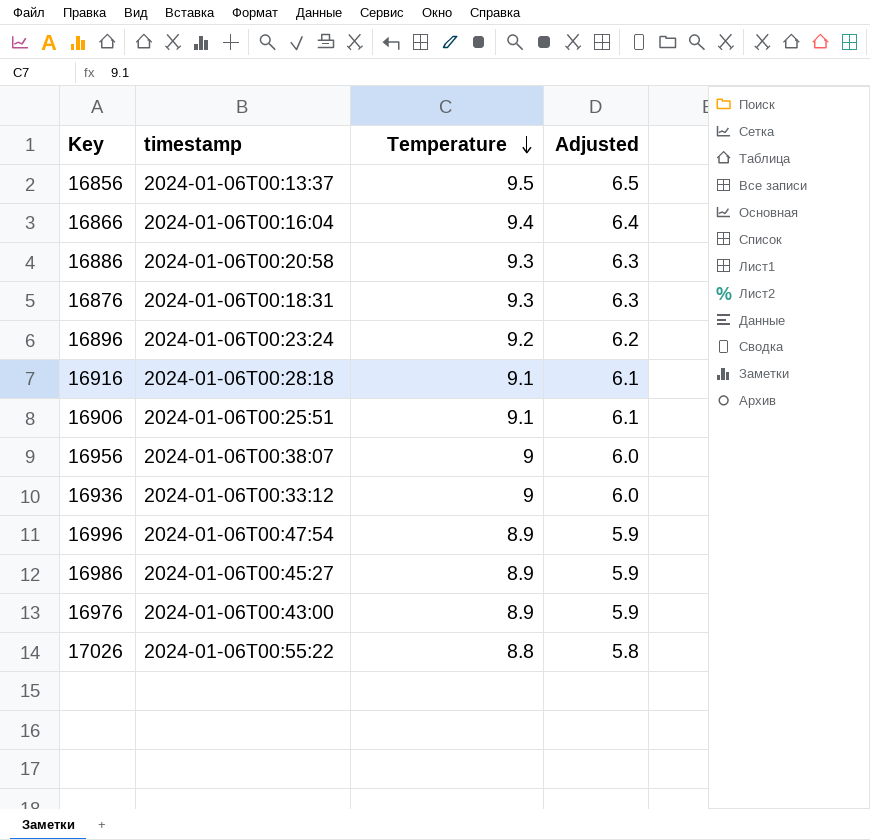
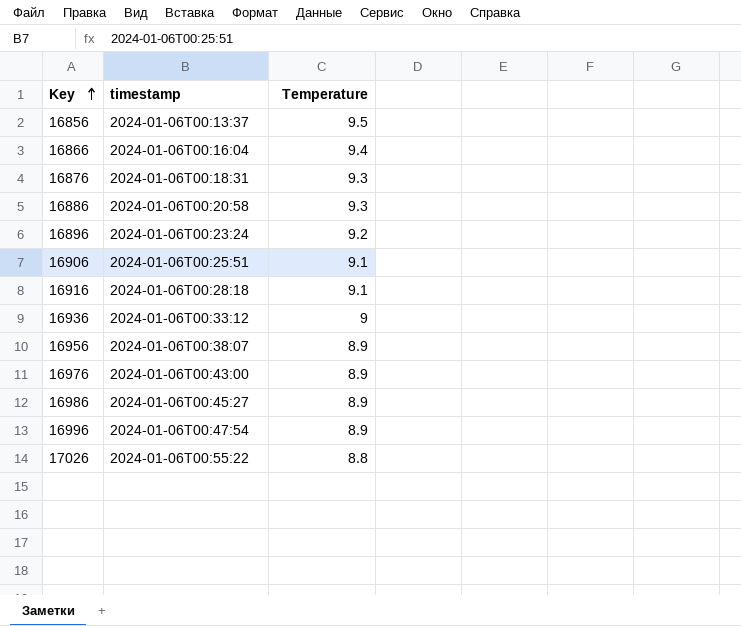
row order: Temperature descending -> Key ascending
column Adjusted | formula: [Temperature] - 3 -> none
16956 | Temperature: 9 -> 8.9

